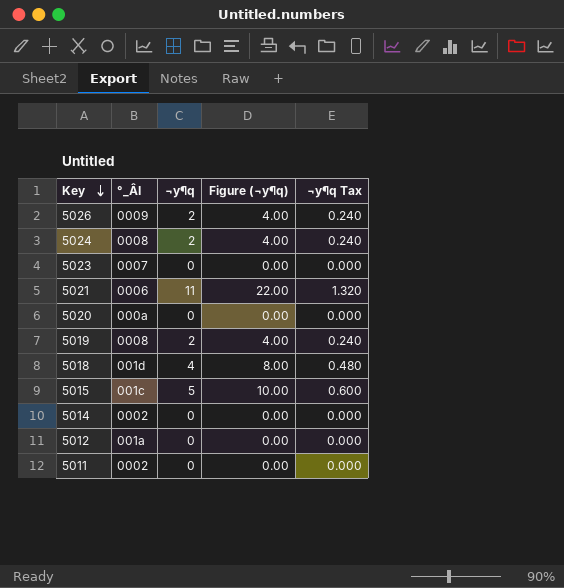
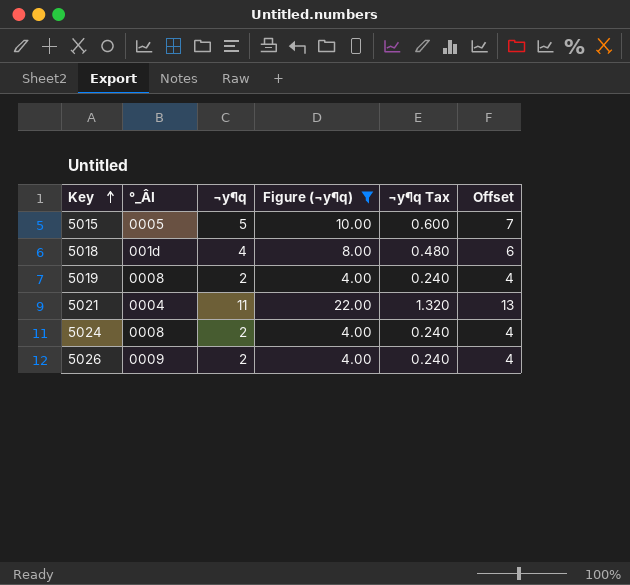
filter: none -> Figure (¬y¶q) != 0.00
row order: Key descending -> Key ascending
column Offset | formula: none -> [¬y¶q] + 2
5015 | °_ÂI: 001c -> 0005
5021 | °_ÂI: 0006 -> 0004

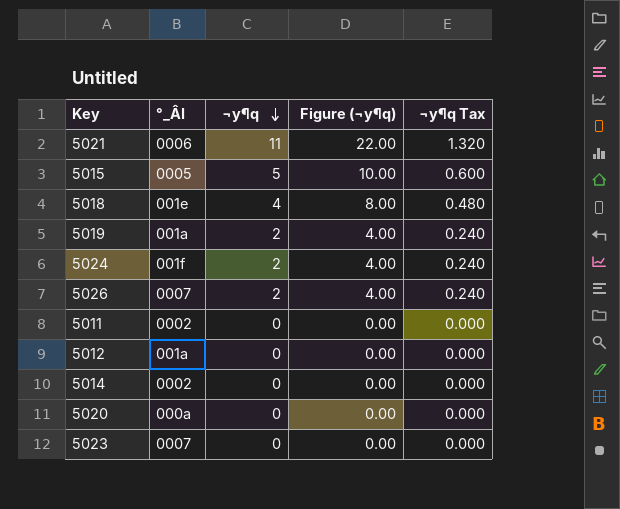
filter: Figure (¬y¶q) != 0.00 -> none
row order: Key ascending -> ¬y¶q descending
column Offset | formula: [¬y¶q] + 2 -> none
5021 | °_ÂI: 0004 -> 0006
5018 | °_ÂI: 001d -> 001e
5019 | °_ÂI: 0008 -> 001a
5024 | °_ÂI: 0008 -> 001f
5026 | °_ÂI: 0009 -> 0007

